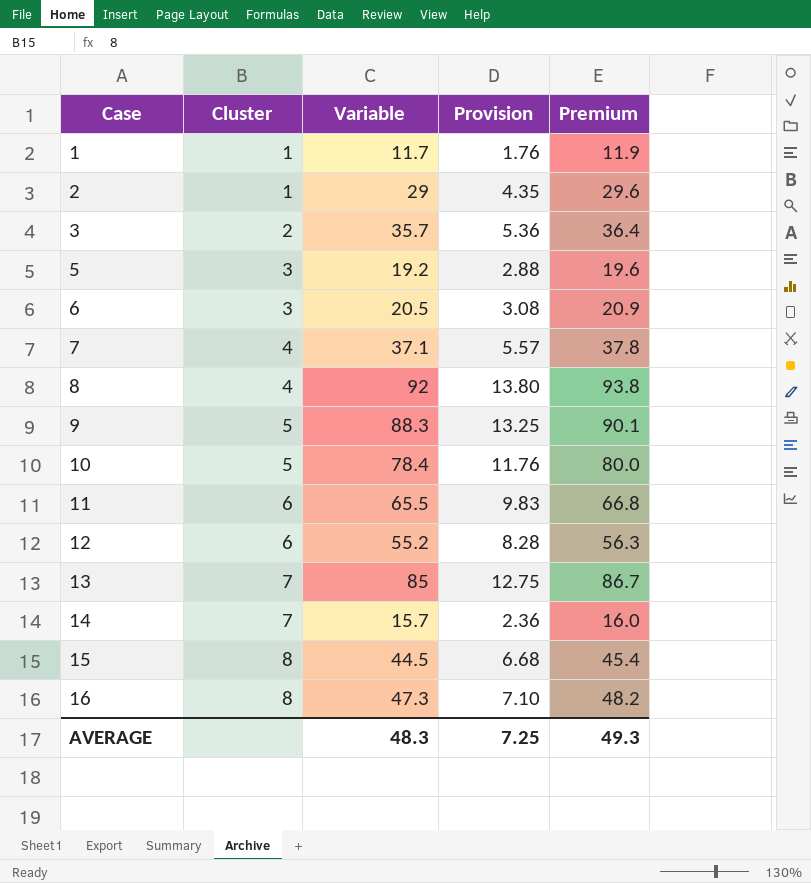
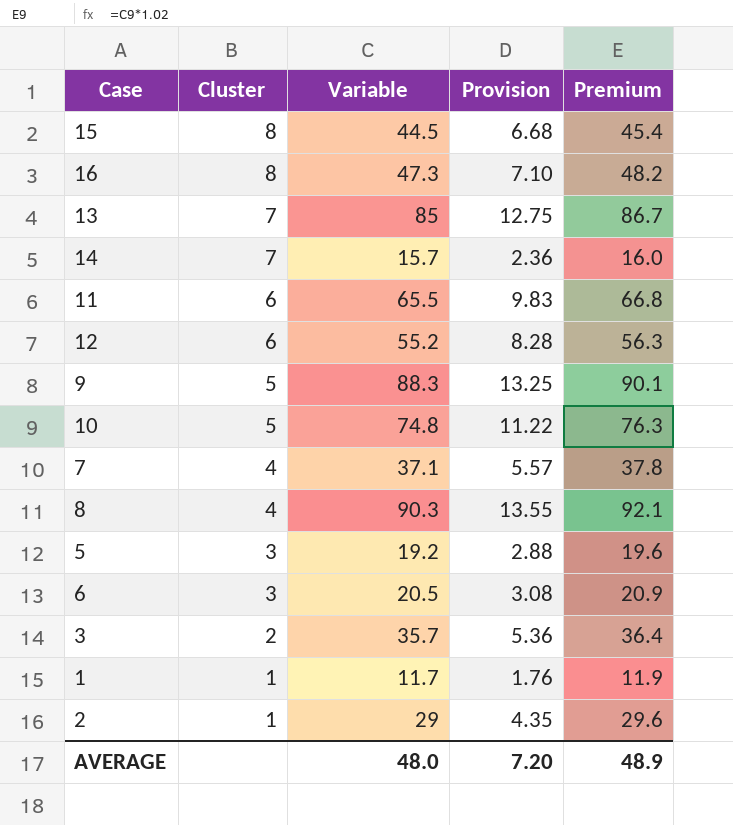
row order: Case ascending -> Cluster descending
10 | Variable: 78.4 -> 74.8
10 | Provision: 11.76 -> 11.22
10 | Premium: 80.0 -> 76.3
8 | Variable: 92 -> 90.3
8 | Provision: 13.80 -> 13.55
8 | Premium: 93.8 -> 92.1
AVERAGE | Variable: 48.3 -> 48.0
AVERAGE | Provision: 7.25 -> 7.20
AVERAGE | Premium: 49.3 -> 48.9

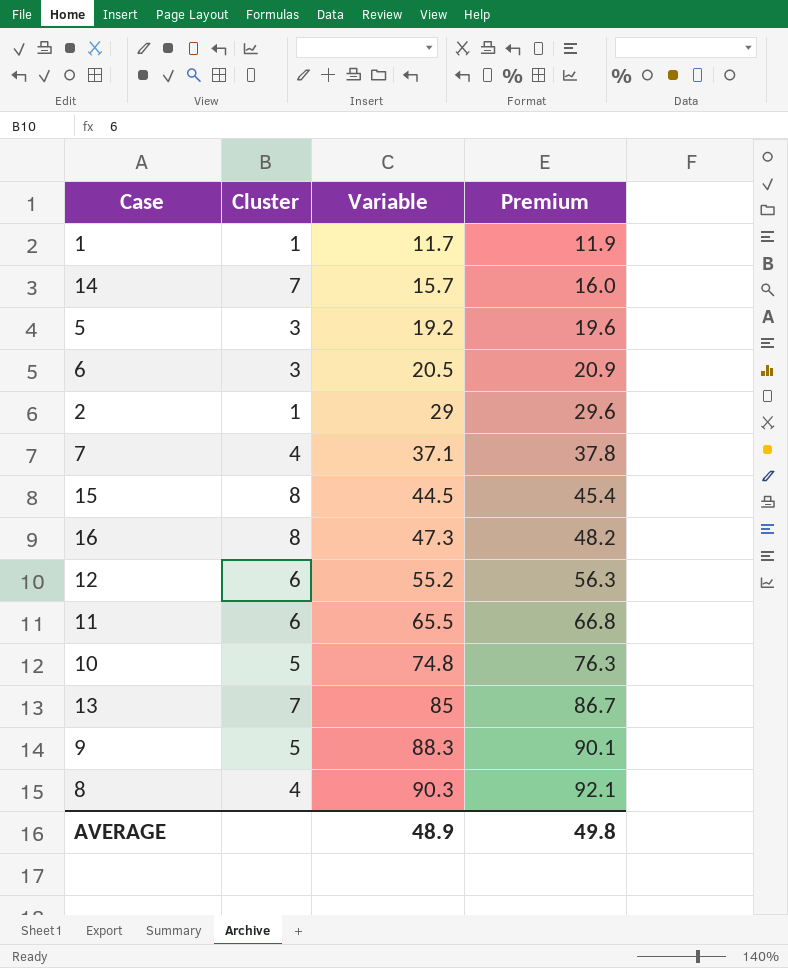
row order: Cluster descending -> Variable ascending
column Provision | formula: [Variable] * 0.15 -> none
row 3: 2 | 35.7 | 5.36 | 36.4 -> none
AVERAGE | Variable: 48.0 -> 48.9
AVERAGE | Premium: 48.9 -> 49.8

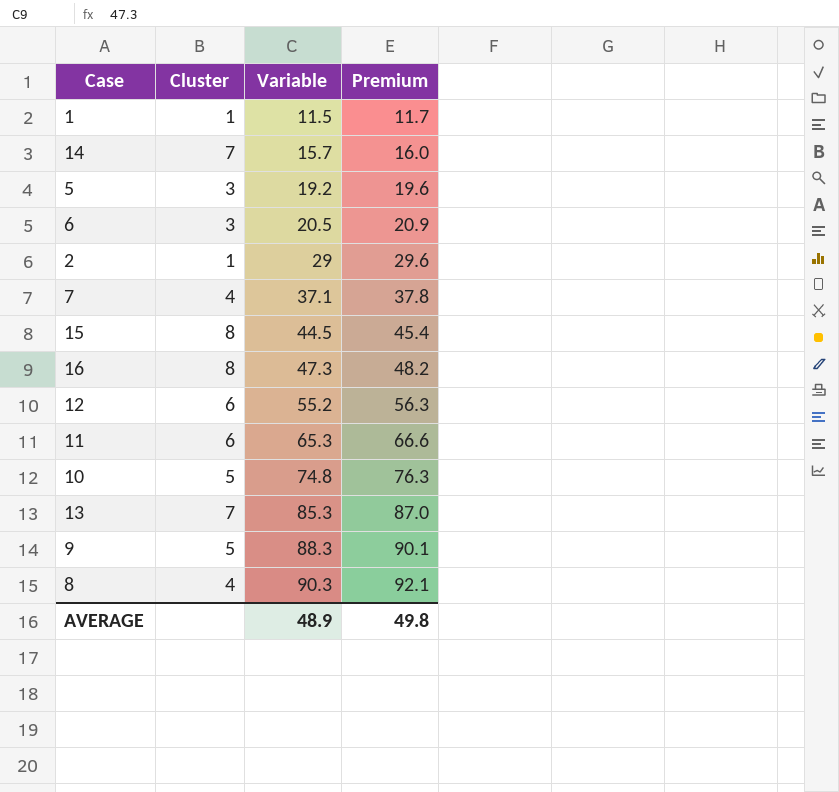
1 | Variable: 11.7 -> 11.5
1 | Premium: 11.9 -> 11.7
11 | Variable: 65.5 -> 65.3
11 | Premium: 66.8 -> 66.6
13 | Variable: 85 -> 85.3
13 | Premium: 86.7 -> 87.0

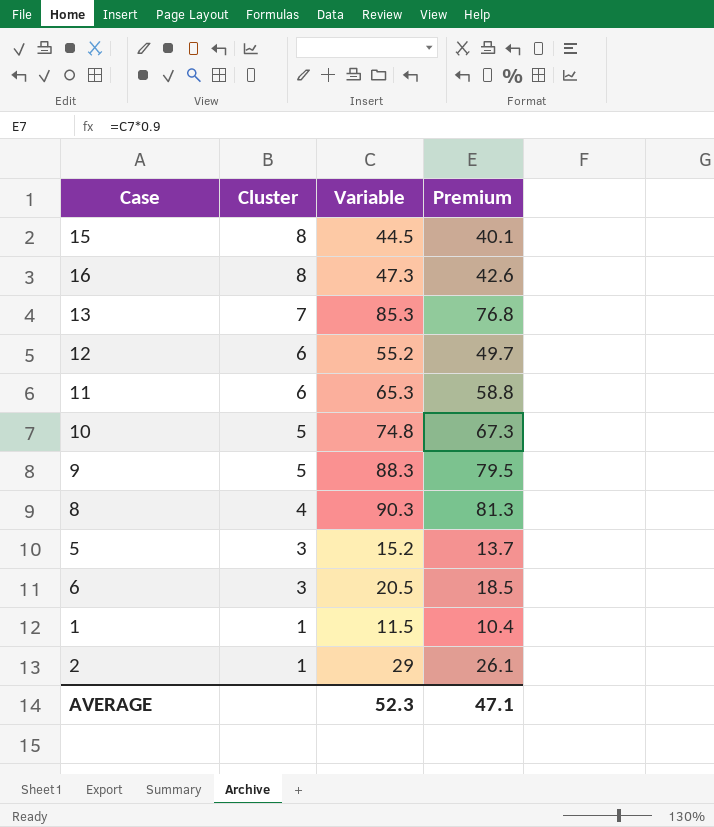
row order: Variable ascending -> Cluster descending
column Premium | formula: [Variable] * 1.02 -> [Variable] * 0.9
row 14: 7 | 15.7 | 16.0 -> none
row 7: 4 | 37.1 | 37.8 -> none
5 | Variable: 19.2 -> 15.2
AVERAGE | Variable: 48.9 -> 52.3
AVERAGE | Premium: 49.8 -> 47.1

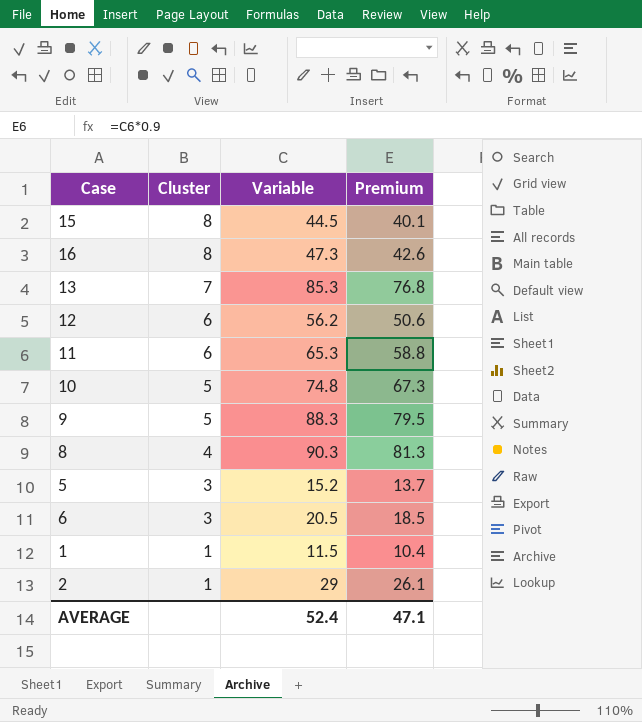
12 | Variable: 55.2 -> 56.2
12 | Premium: 49.7 -> 50.6
AVERAGE | Variable: 52.3 -> 52.4

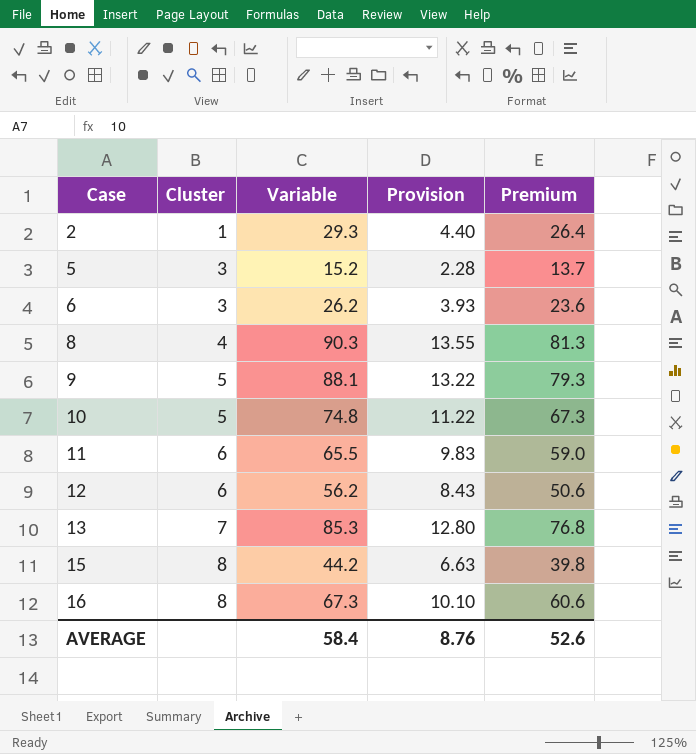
row order: Cluster descending -> Case ascending
column Provision | formula: none -> [Variable] * 0.15
row 1: 1 | 11.5 | 10.4 -> none
2 | Variable: 29 -> 29.3
2 | Premium: 26.1 -> 26.4
6 | Variable: 20.5 -> 26.2
6 | Premium: 18.5 -> 23.6
9 | Variable: 88.3 -> 88.1
9 | Premium: 79.5 -> 79.3
11 | Variable: 65.3 -> 65.5
11 | Premium: 58.8 -> 59.0
15 | Variable: 44.5 -> 44.2
15 | Premium: 40.1 -> 39.8
16 | Variable: 47.3 -> 67.3
16 | Premium: 42.6 -> 60.6
AVERAGE | Variable: 52.4 -> 58.4
AVERAGE | Premium: 47.1 -> 52.6

